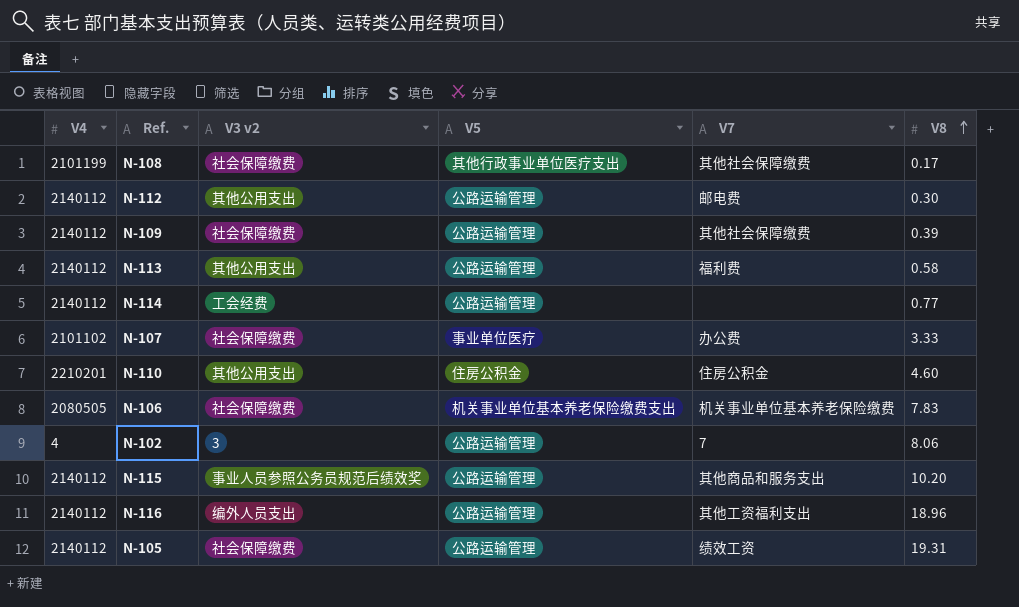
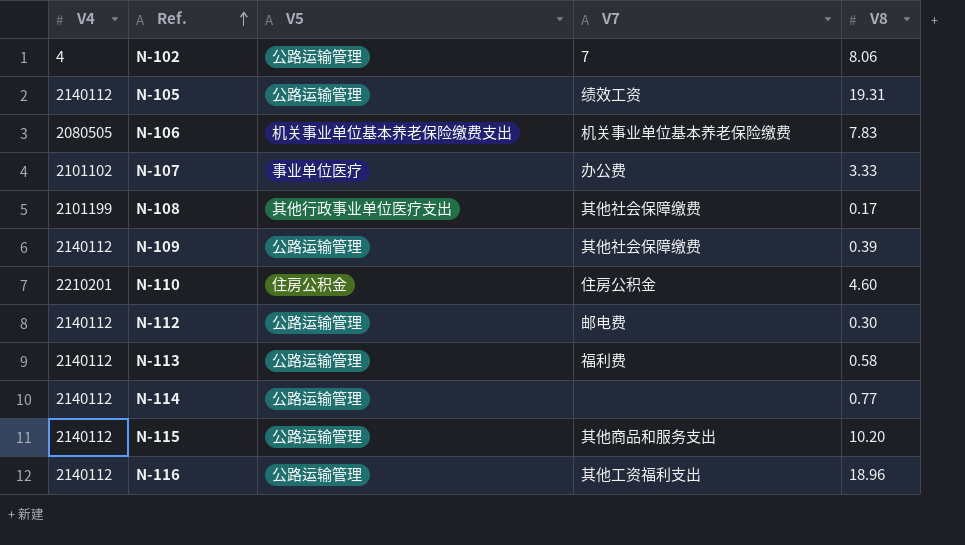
row order: V8 ascending -> Ref. ascending
column V3 v2 | position: 3 -> none

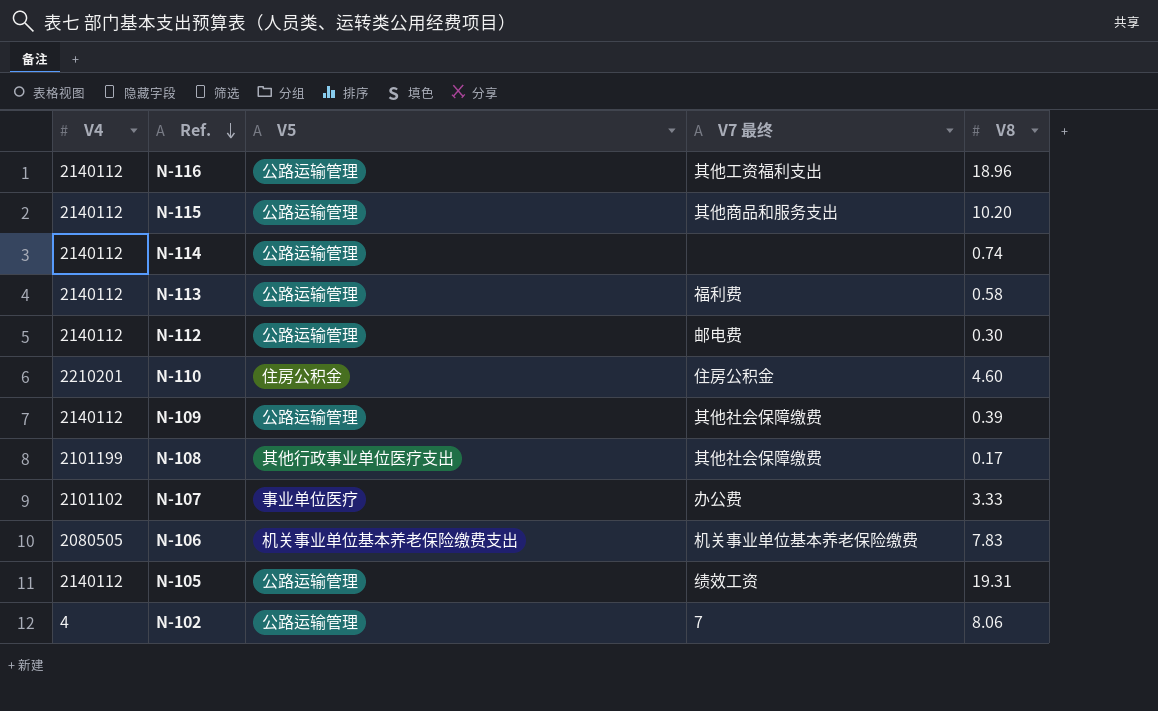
row order: Ref. ascending -> Ref. descending
column name: V7 -> V7 最终
N-114 | V8: 0.77 -> 0.74

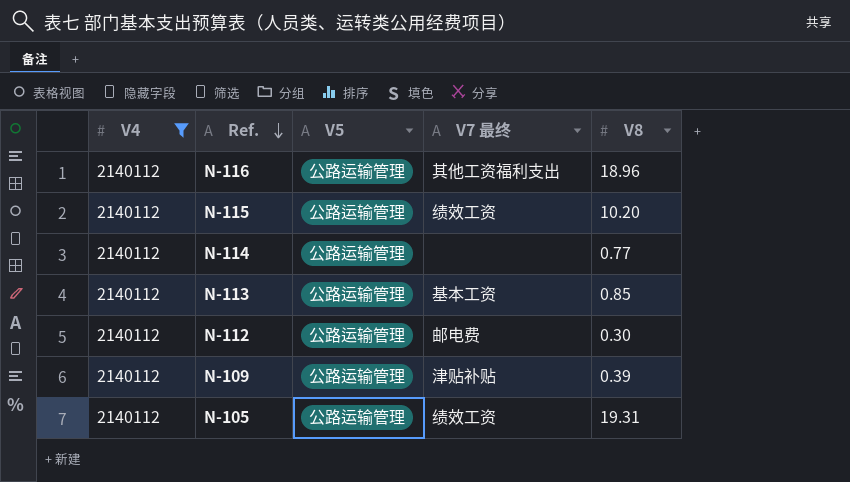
filter: none -> V4 = 2140112
N-115 | V7 最终: 其他商品和服务支出 -> 绩效工资
N-114 | V8: 0.74 -> 0.77
N-113 | V7 最终: 福利费 -> 基本工资
N-113 | V8: 0.58 -> 0.85
N-109 | V7 最终: 其他社会保障缴费 -> 津贴补贴

